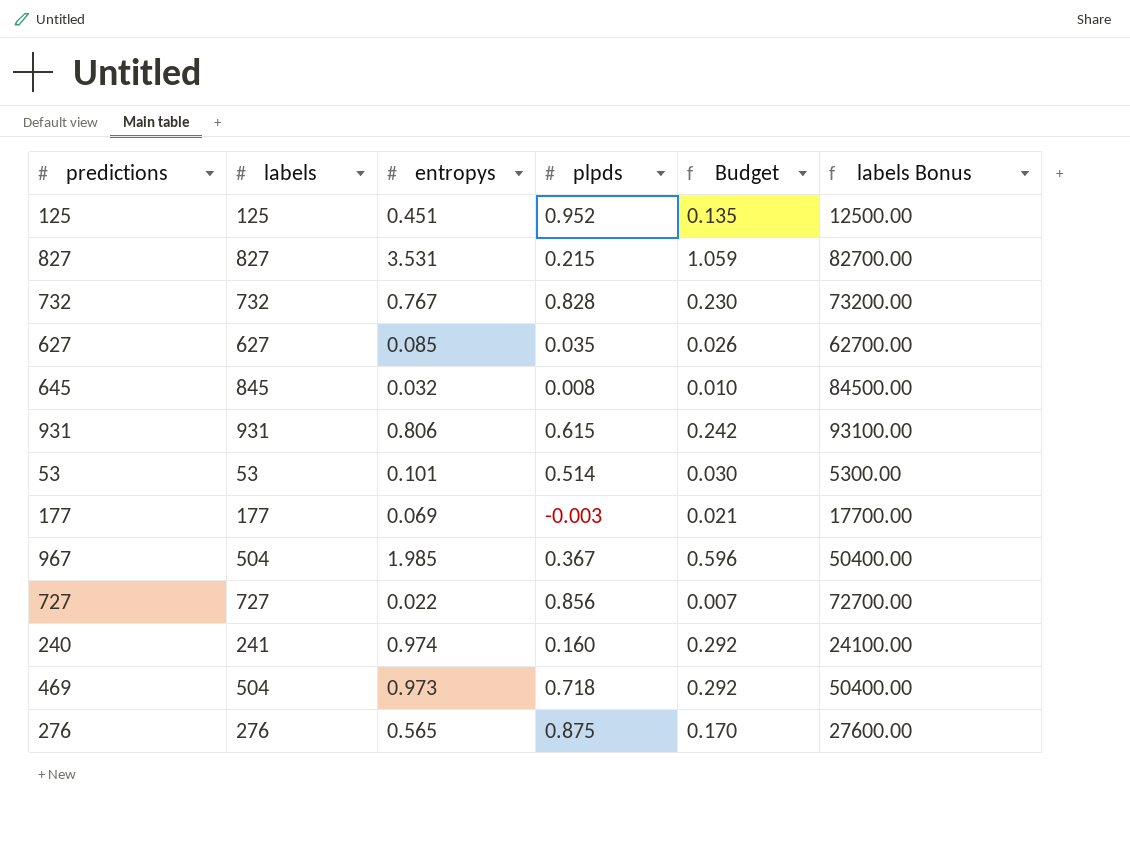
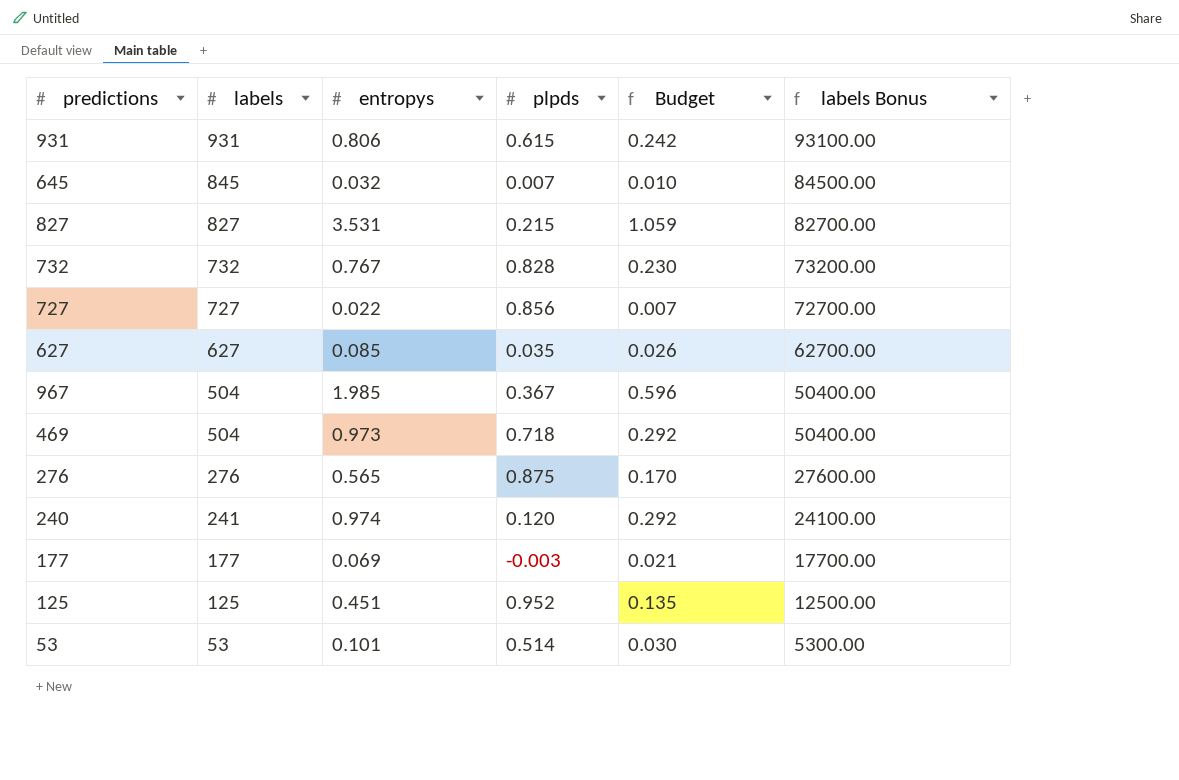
row order: none -> labels descending
645 | plpds: 0.008 -> 0.007
240 | plpds: 0.160 -> 0.120

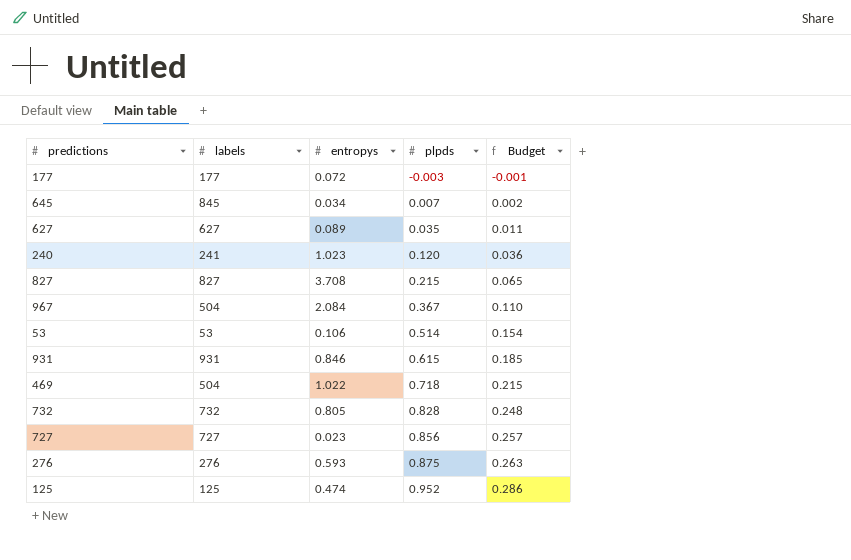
row order: labels descending -> plpds ascending
column labels Bonus | formula: [labels] * 100 -> none
column Budget | formula: [entropys] * 0.3 -> [plpds] * 0.3
177 | entropys: 0.069 -> 0.072
645 | entropys: 0.032 -> 0.034
627 | entropys: 0.085 -> 0.089
240 | entropys: 0.974 -> 1.023
827 | entropys: 3.531 -> 3.708
967 | entropys: 1.985 -> 2.084
53 | entropys: 0.101 -> 0.106
931 | entropys: 0.806 -> 0.846
469 | entropys: 0.973 -> 1.022
732 | entropys: 0.767 -> 0.805
727 | entropys: 0.022 -> 0.023
276 | entropys: 0.565 -> 0.593
125 | entropys: 0.451 -> 0.474

